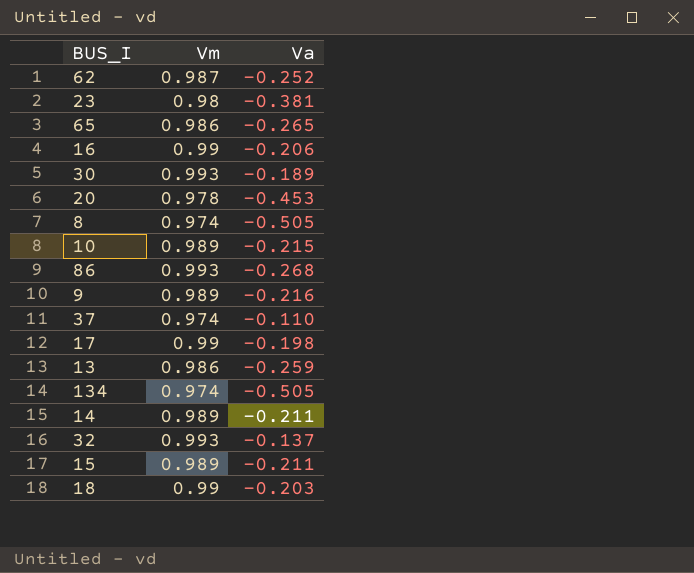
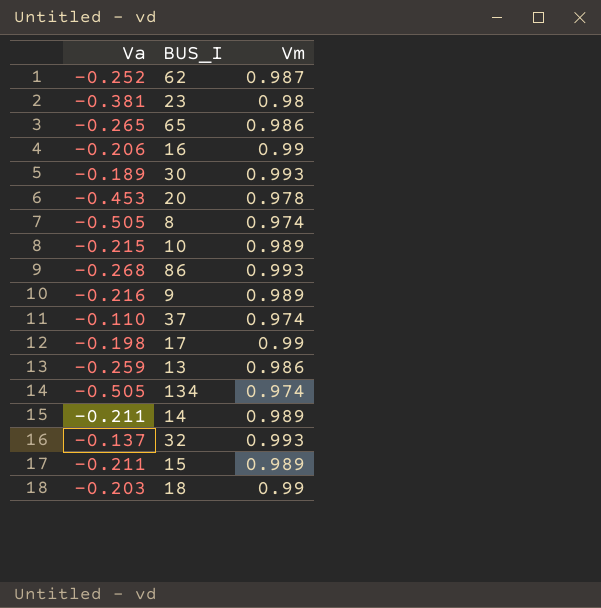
column Va | position: 3 -> 1

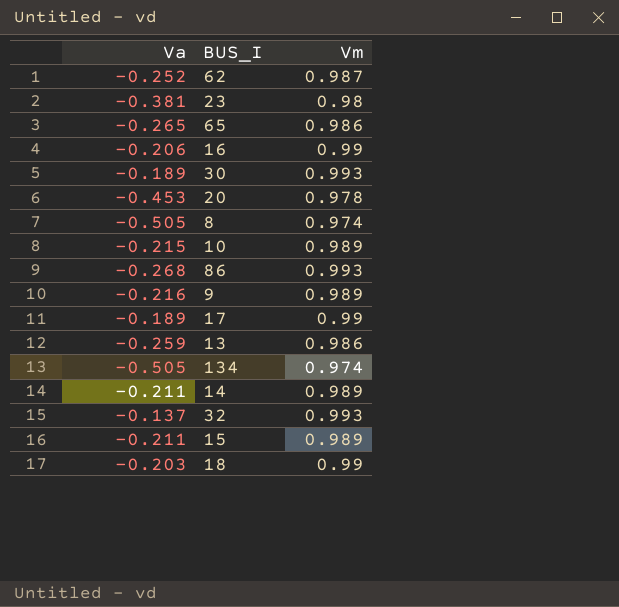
row 37: -0.110 | 0.974 -> none
17 | Va: -0.198 -> -0.189

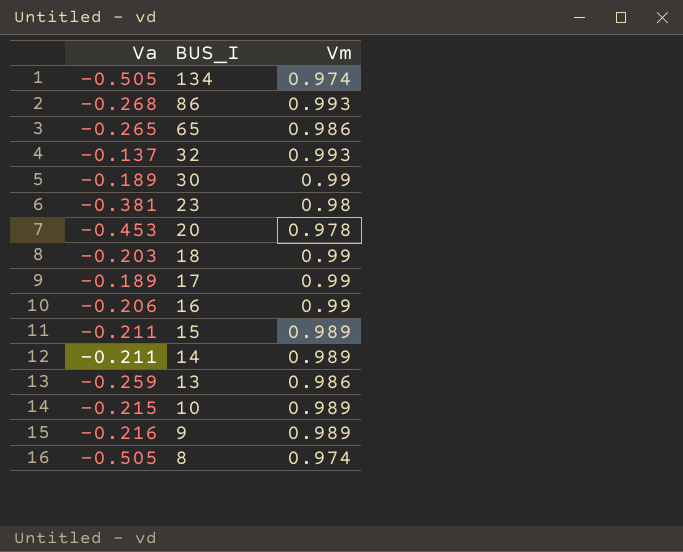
row order: none -> BUS_I descending
row 62: -0.252 | 0.987 -> none
30 | Vm: 0.993 -> 0.99

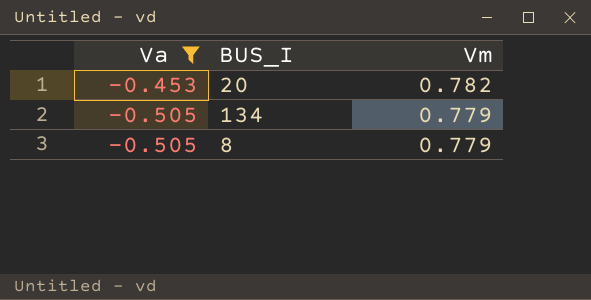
filter: none -> Va <= -0.453
row order: BUS_I descending -> Va descending
20 | Vm: 0.978 -> 0.782
134 | Vm: 0.974 -> 0.779
8 | Vm: 0.974 -> 0.779

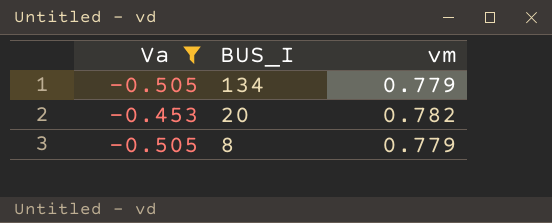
row order: Va descending -> BUS_I descending
column name: Vm -> vm

